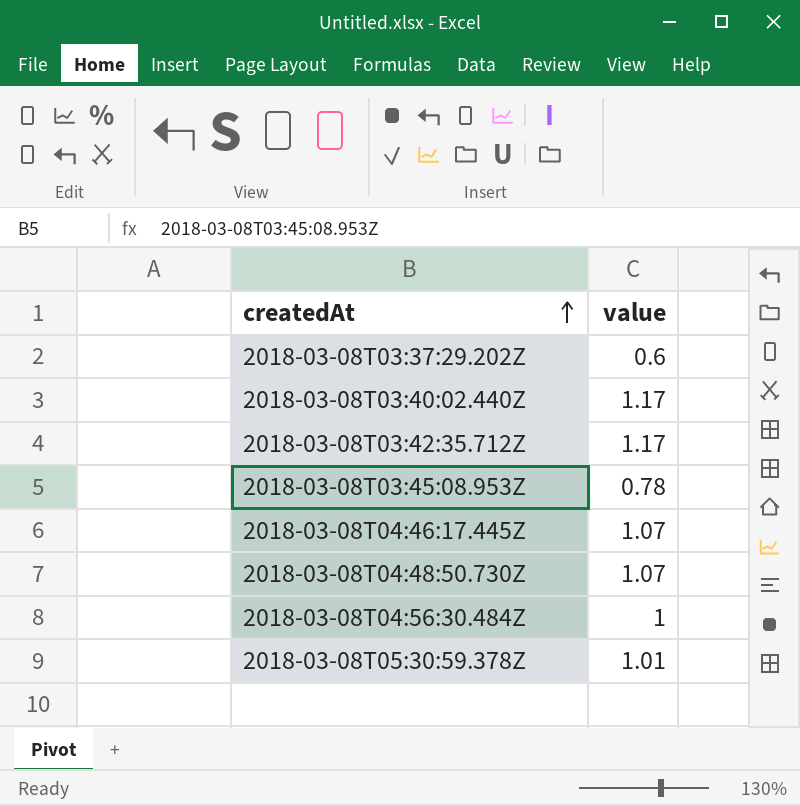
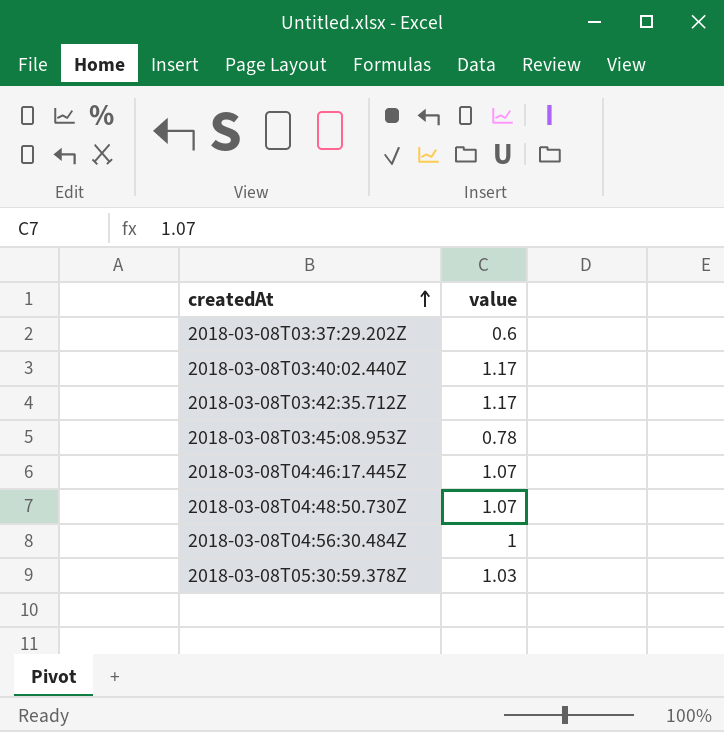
2018-03-08T05:30:59.378Z | value: 1.01 -> 1.03

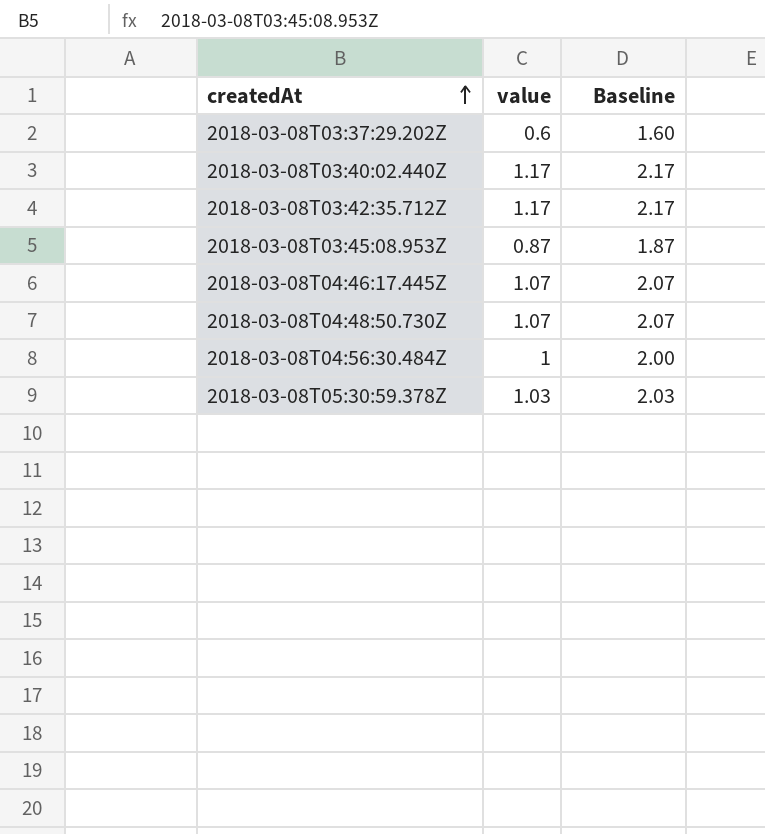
column Baseline | formula: none -> [value] + 1
2018-03-08T03:45:08.953Z | value: 0.78 -> 0.87

